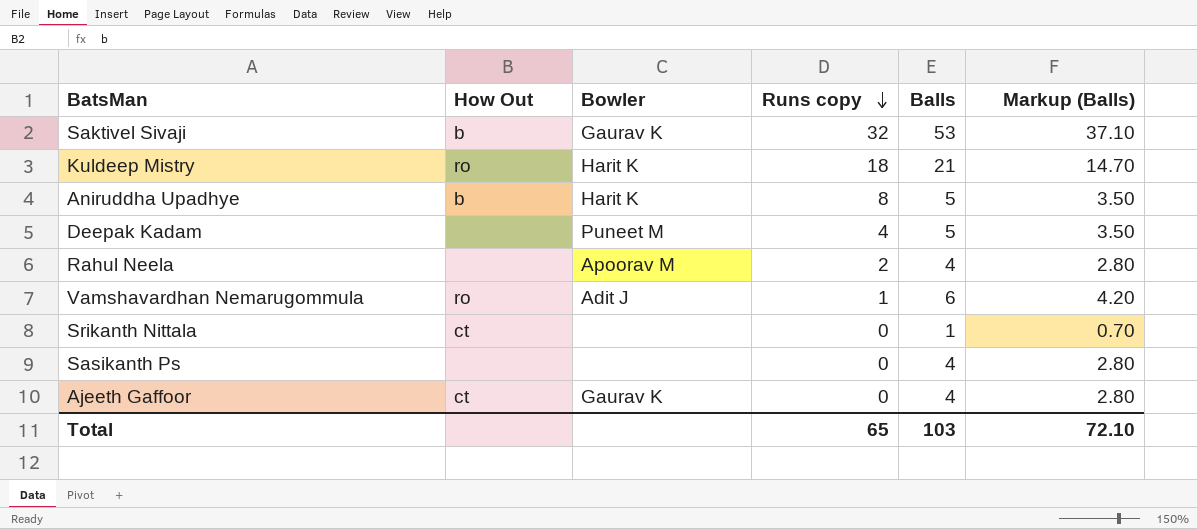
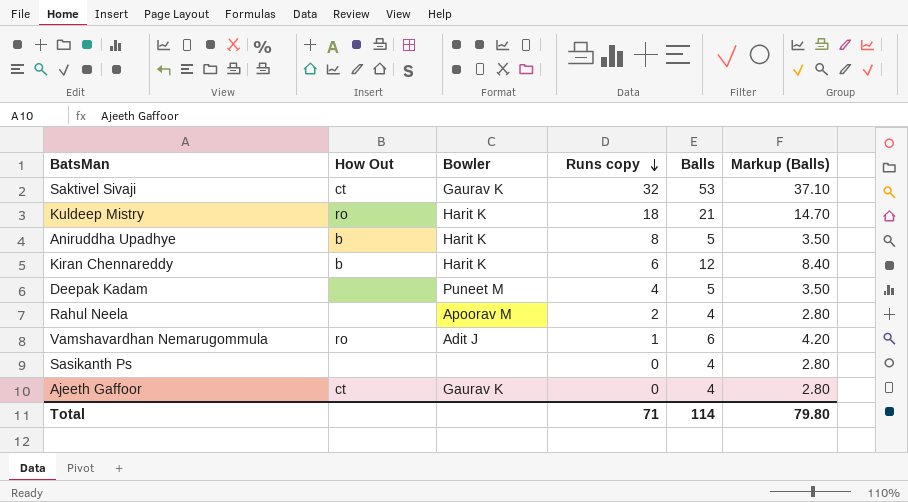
row Srikanth Nittala: ct | none | 0 | 1 | 0.70 -> none
Saktivel Sivaji | How Out: b -> ct
row Kiran Chennareddy: none -> b | Harit K | 6 | 12 | 8.40
Total | Runs copy: 65 -> 71
Total | Balls: 103 -> 114
Total | Markup (Balls): 72.10 -> 79.80

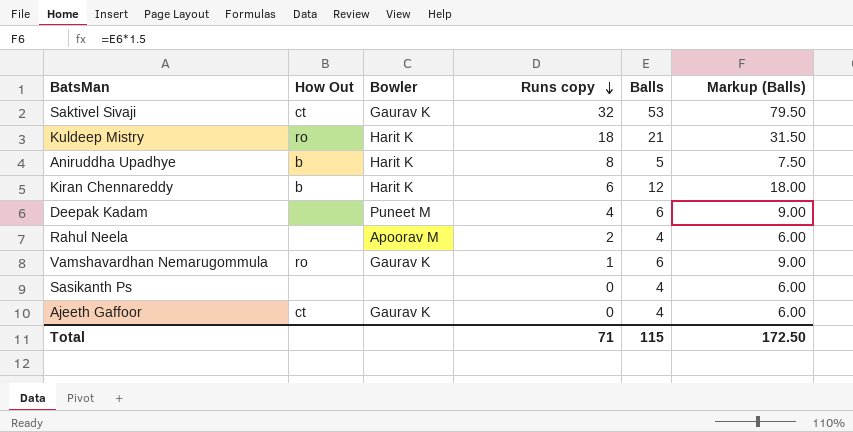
column Markup (Balls) | formula: [Balls] * 0.7 -> [Balls] * 1.5
Deepak Kadam | Balls: 5 -> 6
Vamshavardhan Nemarugommula | Bowler: Adit J -> Gaurav K
Total | Balls: 114 -> 115
Total | Markup (Balls): 79.80 -> 172.50

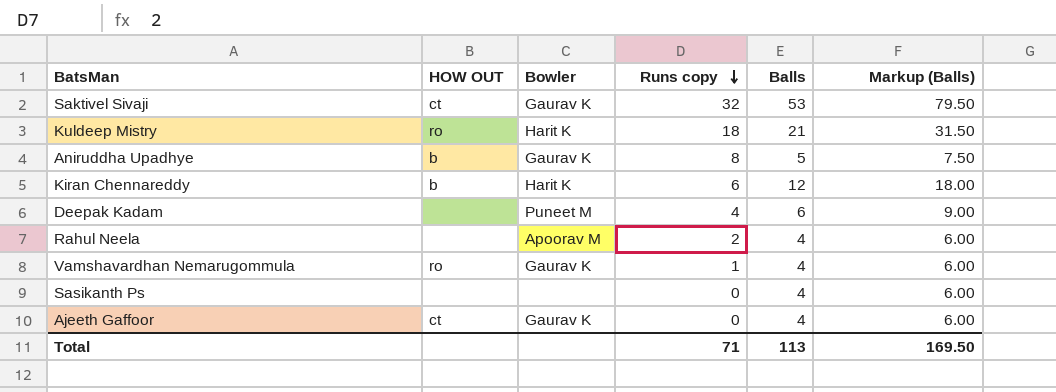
column name: How Out -> HOW OUT
Aniruddha Upadhye | Bowler: Harit K -> Gaurav K
Vamshavardhan Nemarugommula | Balls: 6 -> 4
Vamshavardhan Nemarugommula | Markup (Balls): 9.00 -> 6.00
Total | Balls: 115 -> 113
Total | Markup (Balls): 172.50 -> 169.50

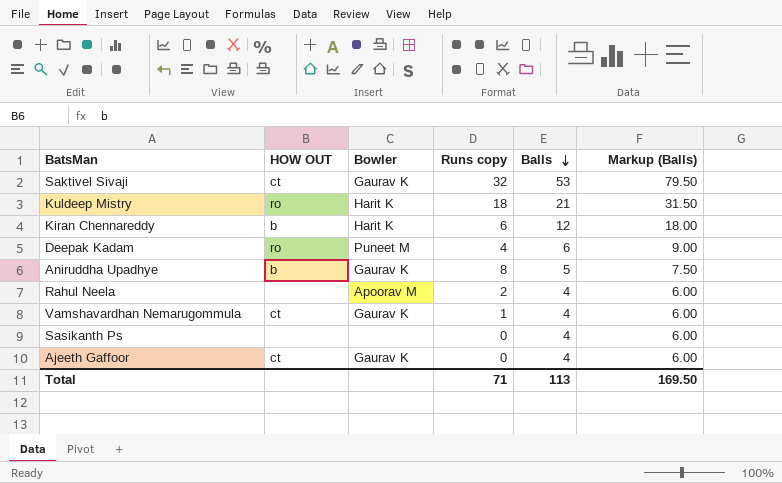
row order: Runs copy descending -> Balls descending
Deepak Kadam | HOW OUT: none -> ro
Vamshavardhan Nemarugommula | HOW OUT: ro -> ct

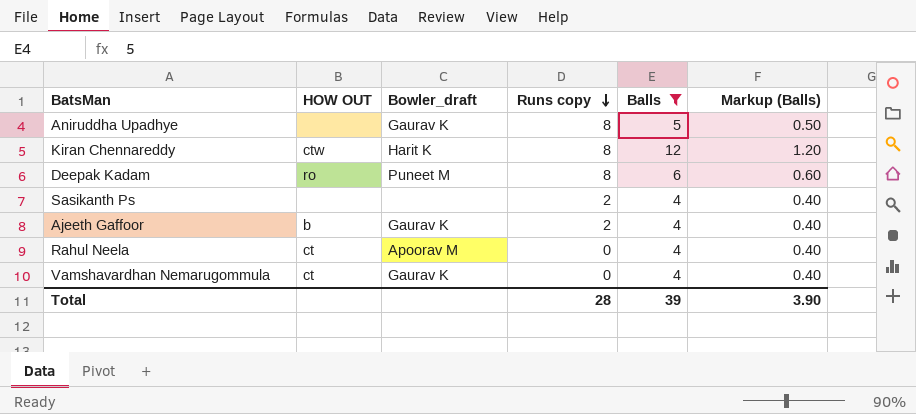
filter: none -> Balls <= 12
row order: Balls descending -> Runs copy descending
column name: Bowler -> Bowler_draft
column Markup (Balls) | formula: [Balls] * 1.5 -> [Balls] * 0.1
Aniruddha Upadhye | HOW OUT: b -> none
Kiran Chennareddy | HOW OUT: b -> ctw
Kiran Chennareddy | Runs copy: 6 -> 8
Deepak Kadam | Runs copy: 4 -> 8
Sasikanth Ps | Runs copy: 0 -> 2
Ajeeth Gaffoor | HOW OUT: ct -> b
Ajeeth Gaffoor | Runs copy: 0 -> 2
Rahul Neela | HOW OUT: none -> ct
Rahul Neela | Runs copy: 2 -> 0
Vamshavardhan Nemarugommula | Runs copy: 1 -> 0
Total | Runs copy: 71 -> 28
Total | Balls: 113 -> 39
Total | Markup (Balls): 169.50 -> 3.90

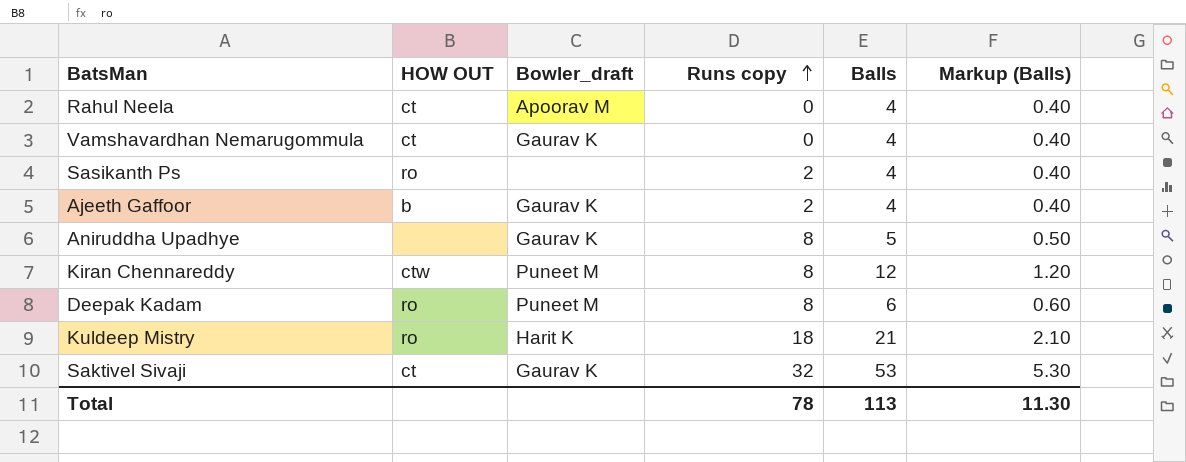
filter: Balls <= 12 -> none
row order: Runs copy descending -> Runs copy ascending
Sasikanth Ps | HOW OUT: none -> ro
Kiran Chennareddy | Bowler_draft: Harit K -> Puneet M
Total | Runs copy: 28 -> 78
Total | Balls: 39 -> 113
Total | Markup (Balls): 3.90 -> 11.30

